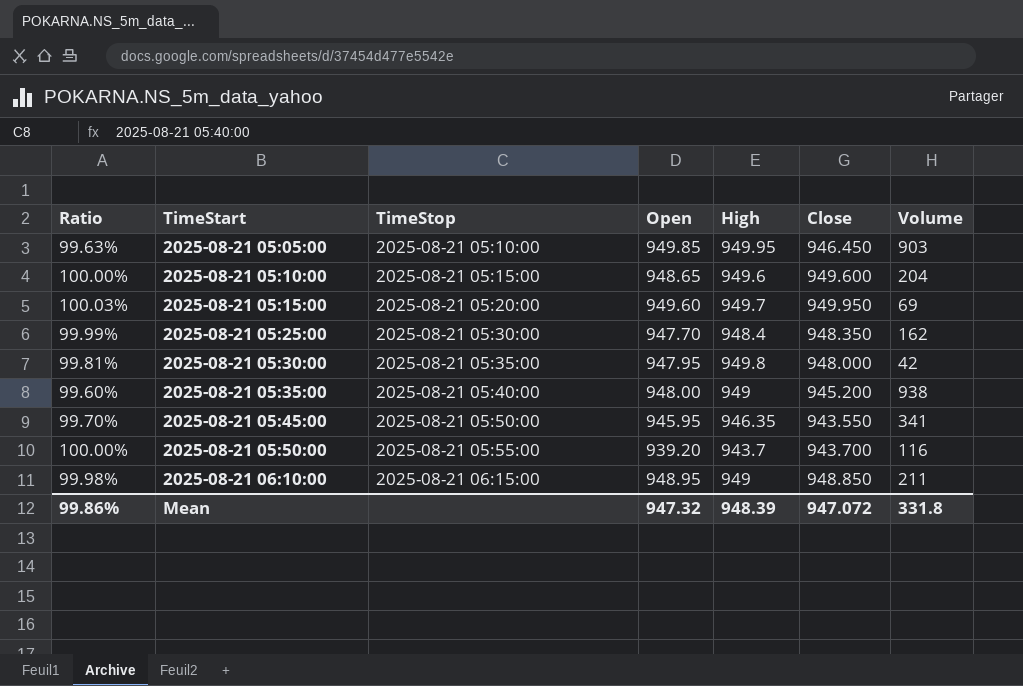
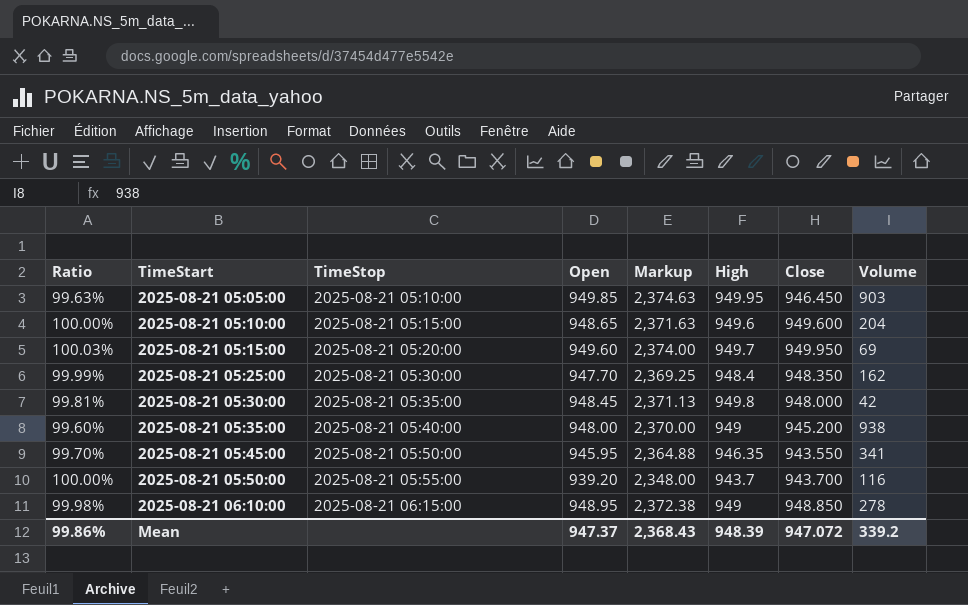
column Markup | formula: none -> [Open] * 2.5
2025-08-21 05:30:00 | Open: 947.95 -> 948.45
2025-08-21 06:10:00 | Volume: 211 -> 278
Mean | Open: 947.32 -> 947.37
Mean | Volume: 331.8 -> 339.2

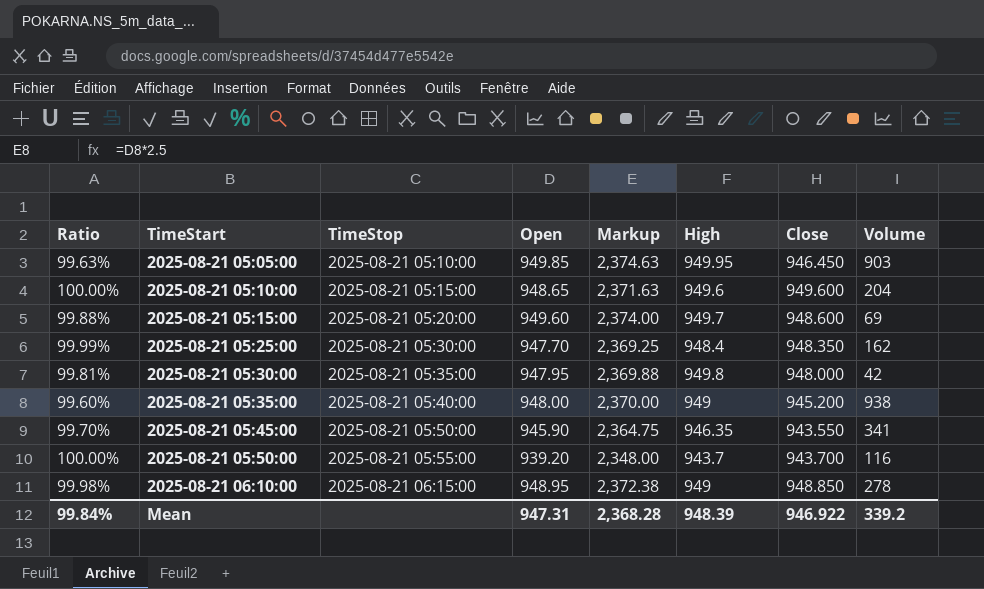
2025-08-21 05:15:00 | Ratio: 100.03% -> 99.88%
2025-08-21 05:15:00 | Close: 949.950 -> 948.600
2025-08-21 05:30:00 | Open: 948.45 -> 947.95
2025-08-21 05:30:00 | Markup: 2,371.13 -> 2,369.88
2025-08-21 05:45:00 | Open: 945.95 -> 945.90
2025-08-21 05:45:00 | Markup: 2,364.88 -> 2,364.75
Mean | Ratio: 99.86% -> 99.84%
Mean | Open: 947.37 -> 947.31
Mean | Markup: 2,368.43 -> 2,368.28
Mean | Close: 947.072 -> 946.922

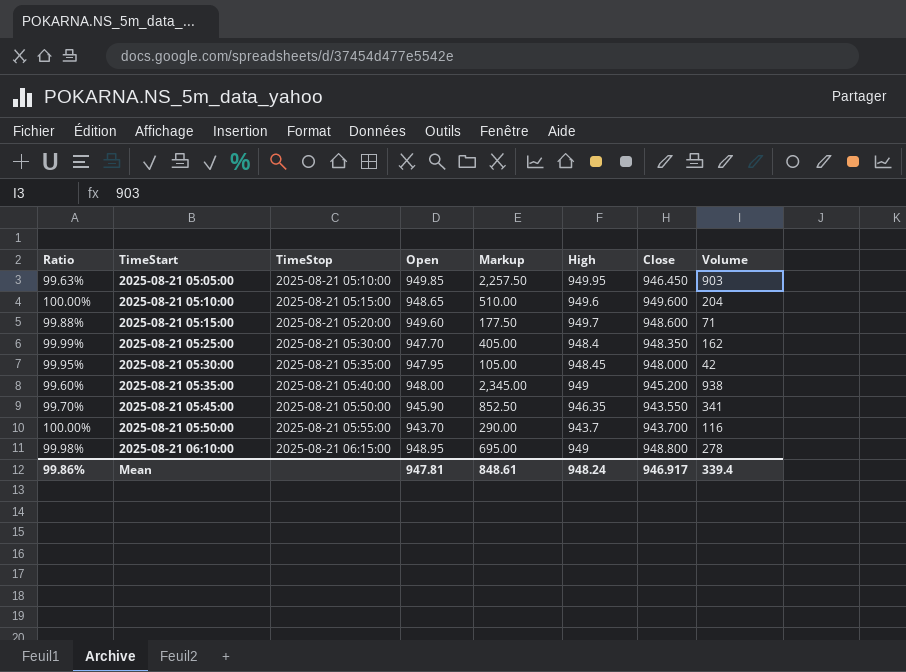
column Markup | formula: [Open] * 2.5 -> [Volume] * 2.5
2025-08-21 05:15:00 | Volume: 69 -> 71
2025-08-21 05:30:00 | Ratio: 99.81% -> 99.95%
2025-08-21 05:30:00 | High: 949.8 -> 948.45
2025-08-21 05:50:00 | Open: 939.20 -> 943.70
2025-08-21 06:10:00 | Close: 948.850 -> 948.800
Mean | Ratio: 99.84% -> 99.86%
Mean | Open: 947.31 -> 947.81
Mean | Markup: 2,368.28 -> 848.61
Mean | High: 948.39 -> 948.24
Mean | Close: 946.922 -> 946.917
Mean | Volume: 339.2 -> 339.4

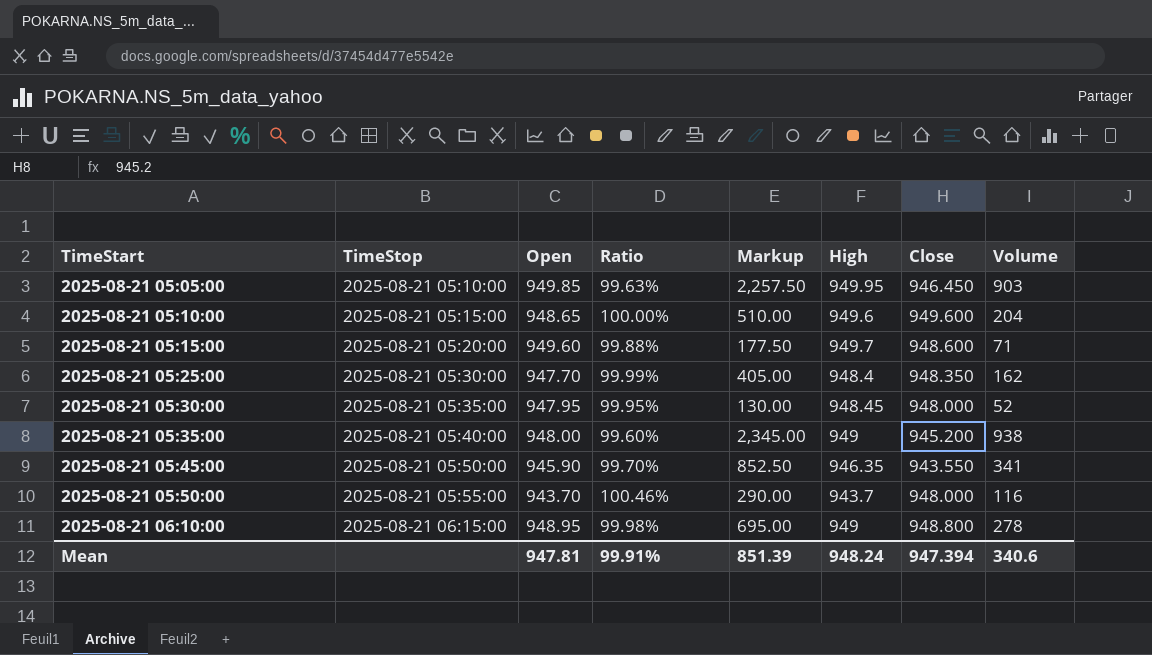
column Ratio | position: 1 -> 4
2025-08-21 05:30:00 | Markup: 105.00 -> 130.00
2025-08-21 05:30:00 | Volume: 42 -> 52
2025-08-21 05:50:00 | Ratio: 100.00% -> 100.46%
2025-08-21 05:50:00 | Close: 943.700 -> 948.000
Mean | Ratio: 99.86% -> 99.91%
Mean | Markup: 848.61 -> 851.39
Mean | Close: 946.917 -> 947.394
Mean | Volume: 339.4 -> 340.6

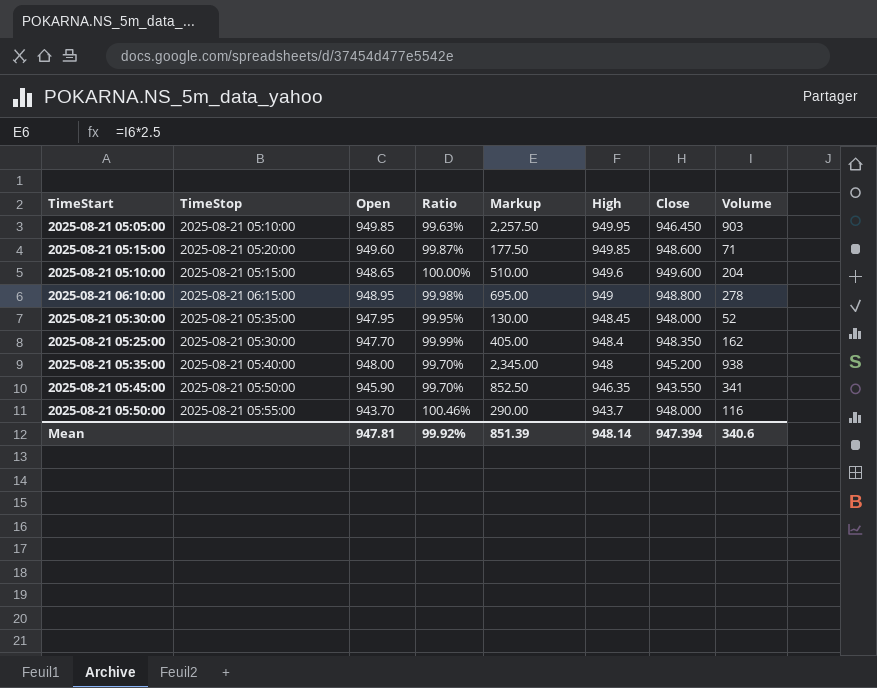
row order: TimeStart ascending -> High descending
2025-08-21 05:15:00 | Ratio: 99.88% -> 99.87%
2025-08-21 05:15:00 | High: 949.7 -> 949.85
2025-08-21 05:35:00 | Ratio: 99.60% -> 99.70%
2025-08-21 05:35:00 | High: 949 -> 948
Mean | Ratio: 99.91% -> 99.92%
Mean | High: 948.24 -> 948.14

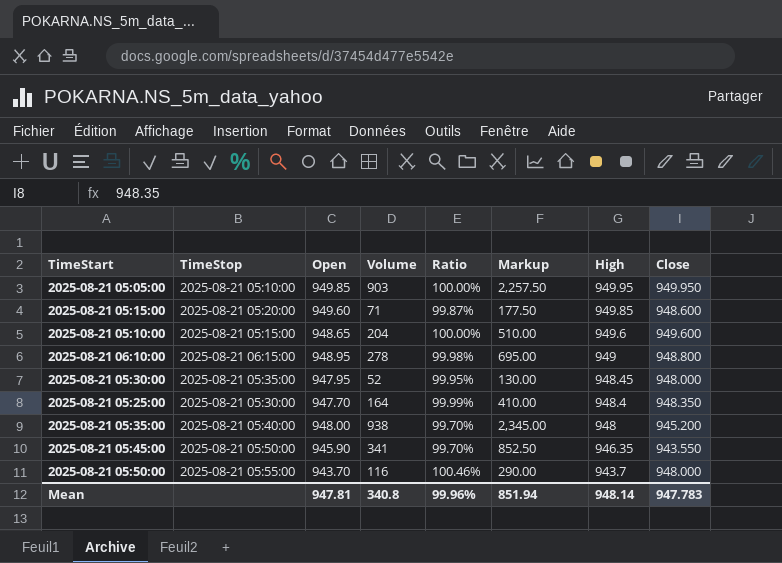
column Volume | position: 8 -> 4
2025-08-21 05:05:00 | Ratio: 99.63% -> 100.00%
2025-08-21 05:05:00 | Close: 946.450 -> 949.950
2025-08-21 05:25:00 | Volume: 162 -> 164
2025-08-21 05:25:00 | Markup: 405.00 -> 410.00
Mean | Volume: 340.6 -> 340.8
Mean | Ratio: 99.92% -> 99.96%
Mean | Markup: 851.39 -> 851.94
Mean | Close: 947.394 -> 947.783

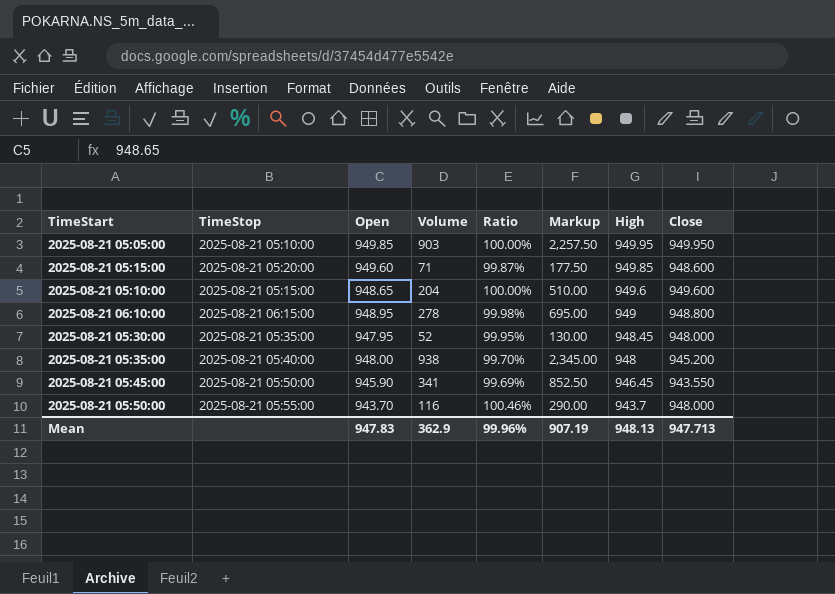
row 2025-08-21 05:25:00: 2025-08-21 05:30:00 | 947.70 | 164 | 99.99% | 410.00 | 948.4 | 948.350 -> none
2025-08-21 05:45:00 | Ratio: 99.70% -> 99.69%
2025-08-21 05:45:00 | High: 946.35 -> 946.45
Mean | Open: 947.81 -> 947.83
Mean | Volume: 340.8 -> 362.9
Mean | Markup: 851.94 -> 907.19
Mean | High: 948.14 -> 948.13
Mean | Close: 947.783 -> 947.713

